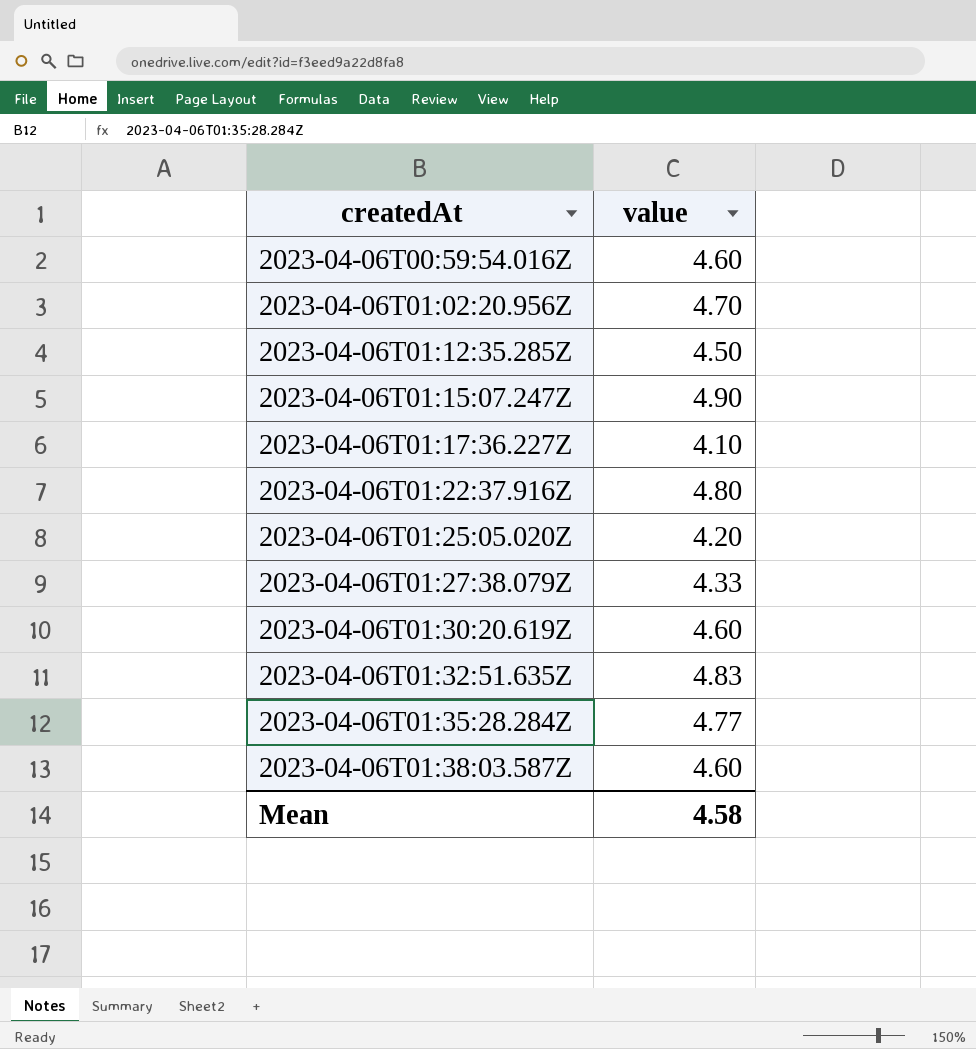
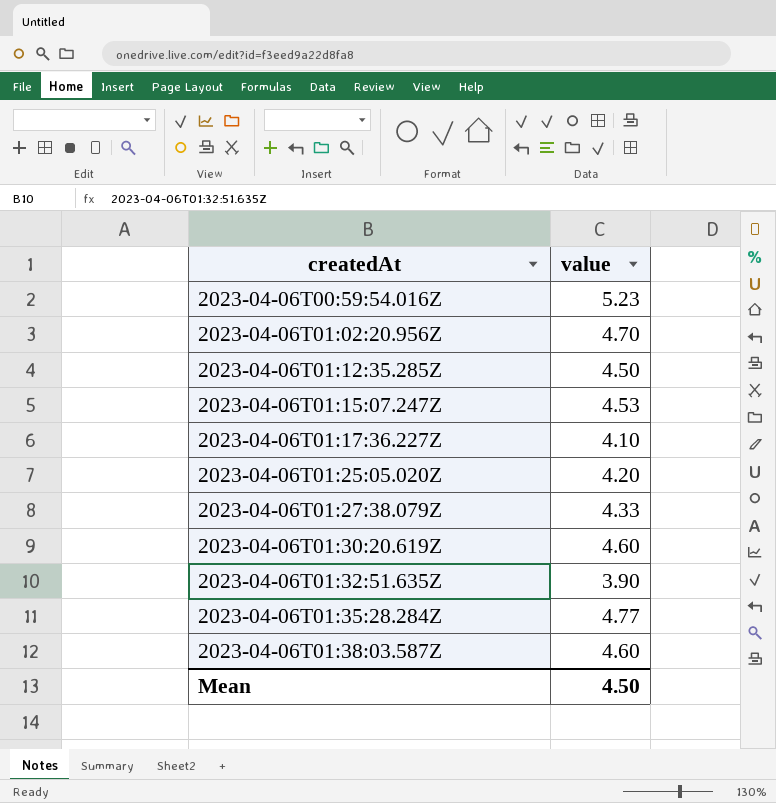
row 2023-04-06T01:22:37.916Z: 4.80 -> none
2023-04-06T00:59:54.016Z | value: 4.60 -> 5.23
2023-04-06T01:15:07.247Z | value: 4.90 -> 4.53
2023-04-06T01:32:51.635Z | value: 4.83 -> 3.90
Mean | value: 4.58 -> 4.50

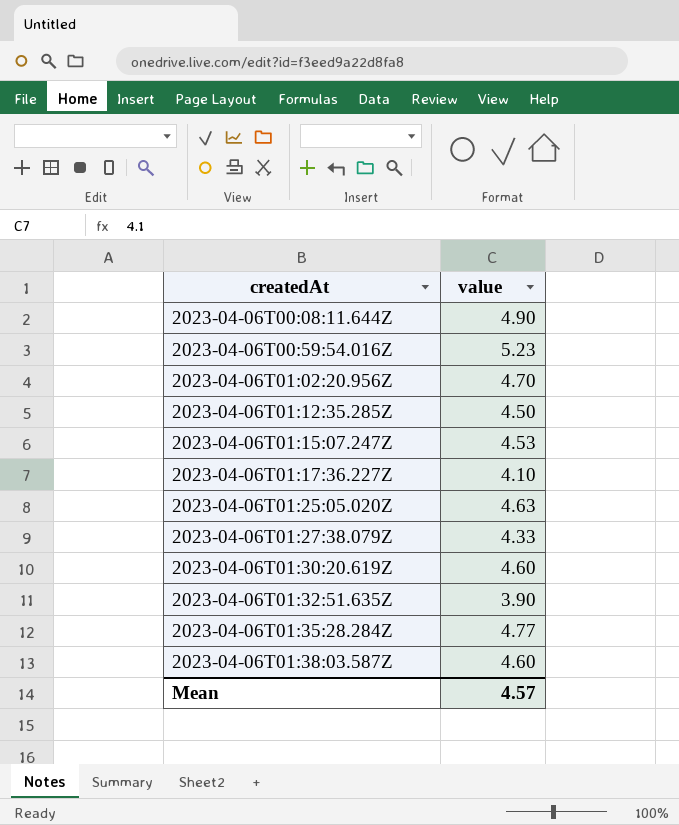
row 2023-04-06T00:08:11.644Z: none -> 4.90
2023-04-06T01:25:05.020Z | value: 4.20 -> 4.63
Mean | value: 4.50 -> 4.57

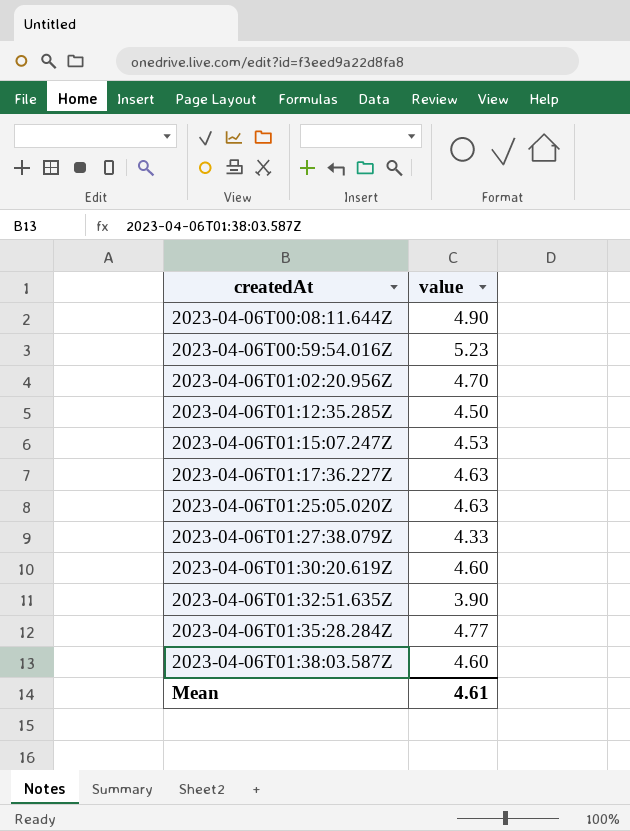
2023-04-06T01:17:36.227Z | value: 4.10 -> 4.63
Mean | value: 4.57 -> 4.61

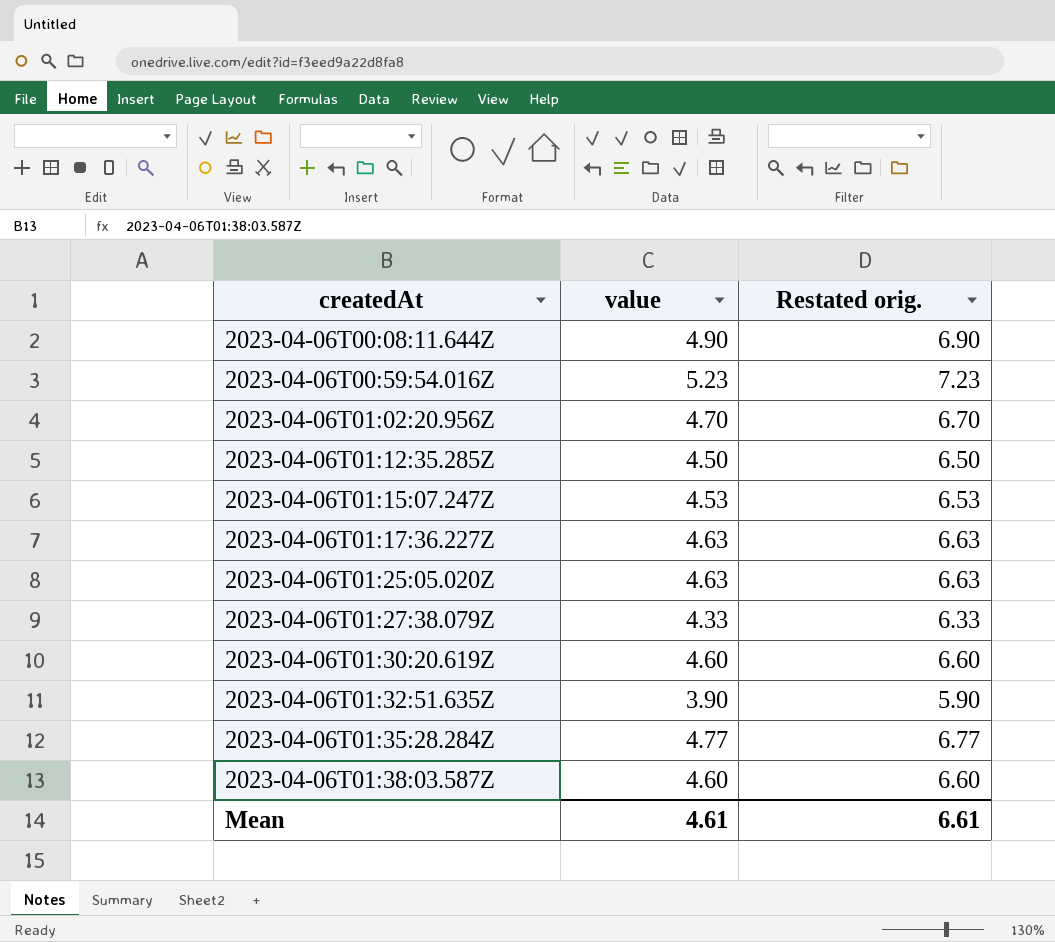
column Restated orig. | formula: none -> [value] + 2

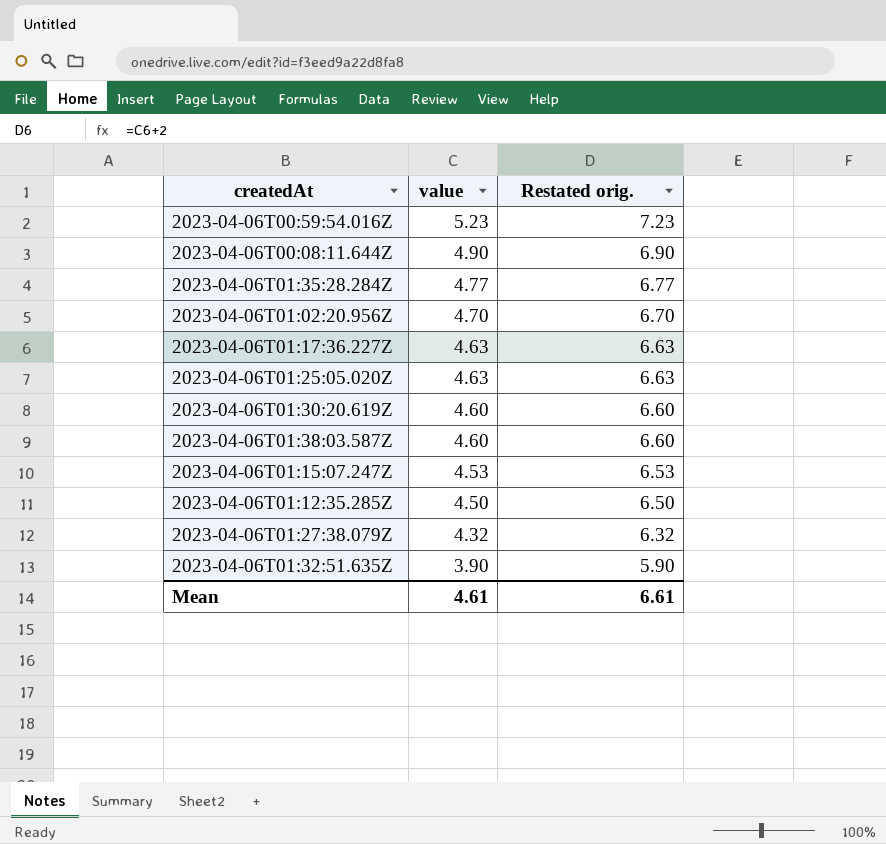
row order: createdAt ascending -> value descending
2023-04-06T01:27:38.079Z | value: 4.33 -> 4.32
2023-04-06T01:27:38.079Z | Restated orig.: 6.33 -> 6.32

